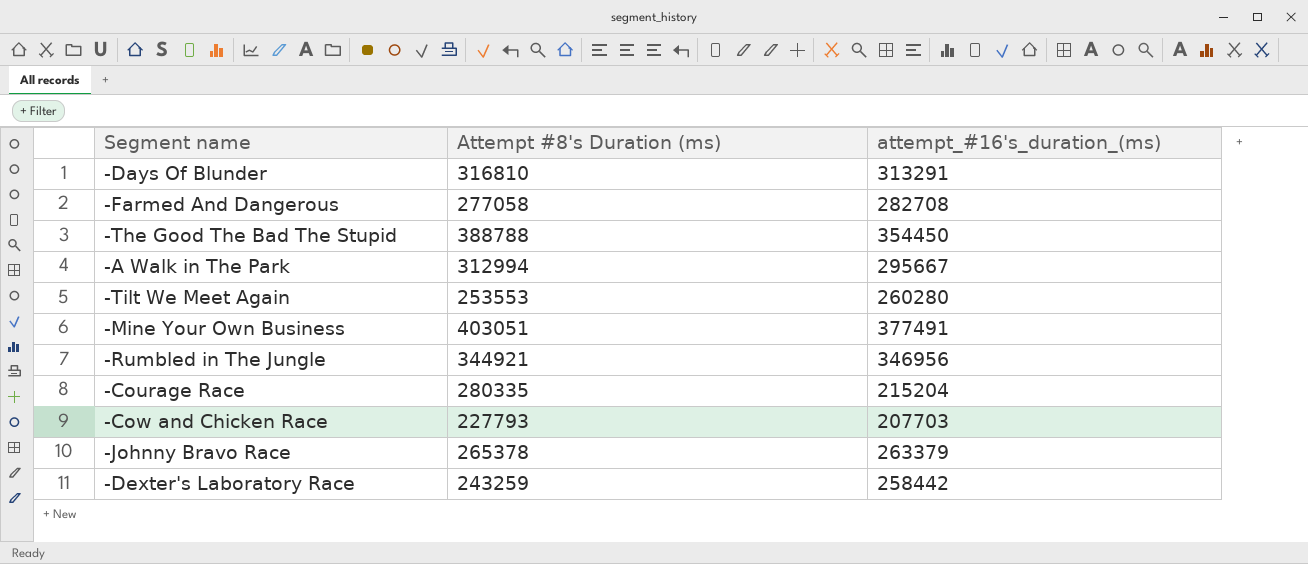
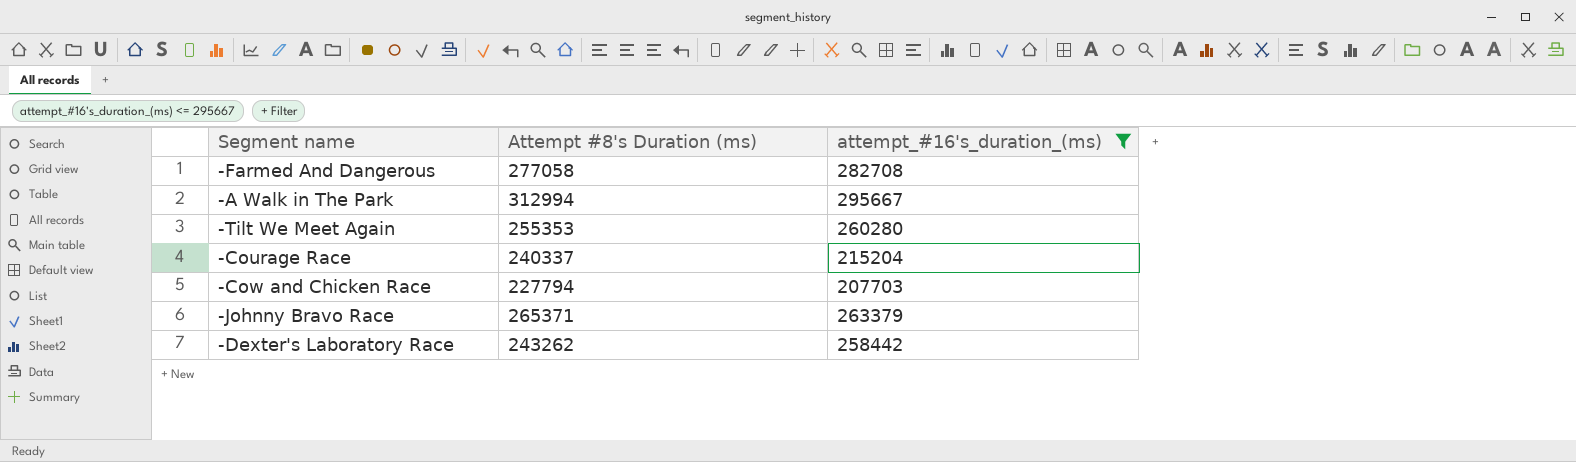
filter: none -> attempt_#16's_duration_(ms) <= 295667
-Tilt We Meet Again | Attempt #8's Duration (ms): 253553 -> 255353
-Courage Race | Attempt #8's Duration (ms): 280335 -> 240337
-Cow and Chicken Race | Attempt #8's Duration (ms): 227793 -> 227794
-Johnny Bravo Race | Attempt #8's Duration (ms): 265378 -> 265371
-Dexter's Laboratory Race | Attempt #8's Duration (ms): 243259 -> 243262

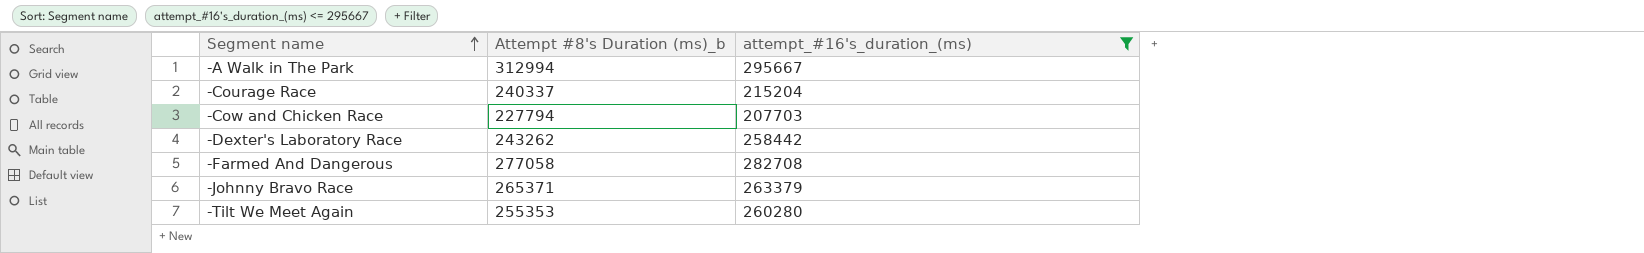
row order: none -> Segment name ascending
column name: Attempt #8's Duration (ms) -> Attempt #8's Duration (ms)_b

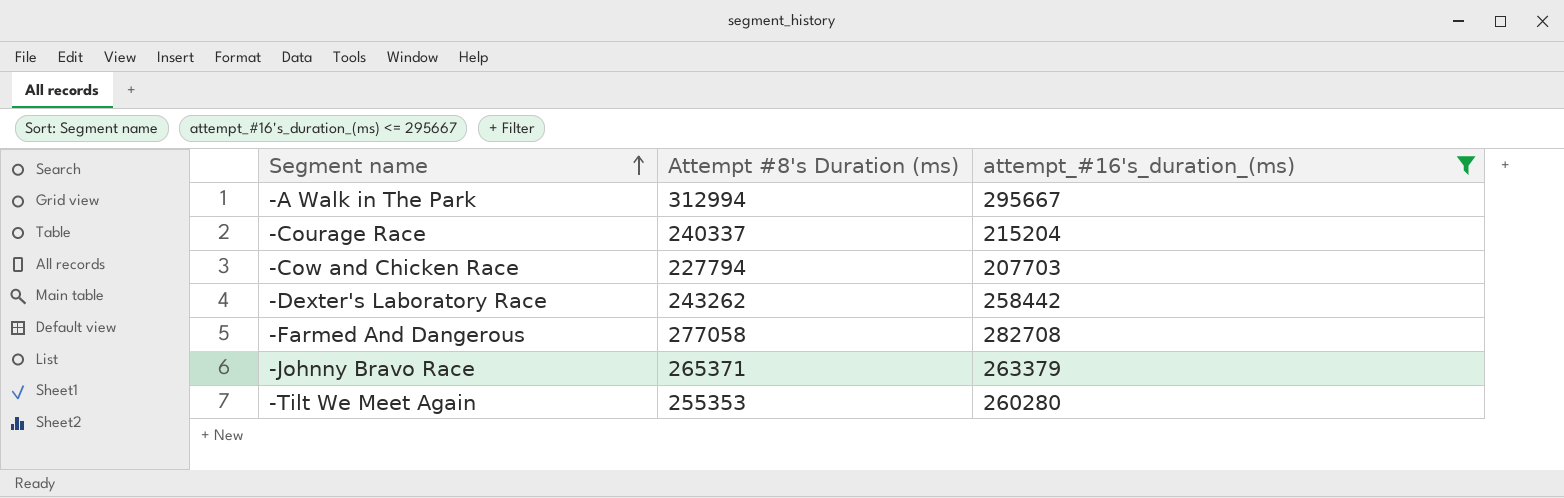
column name: Attempt #8's Duration (ms)_b -> Attempt #8's Duration (ms)

